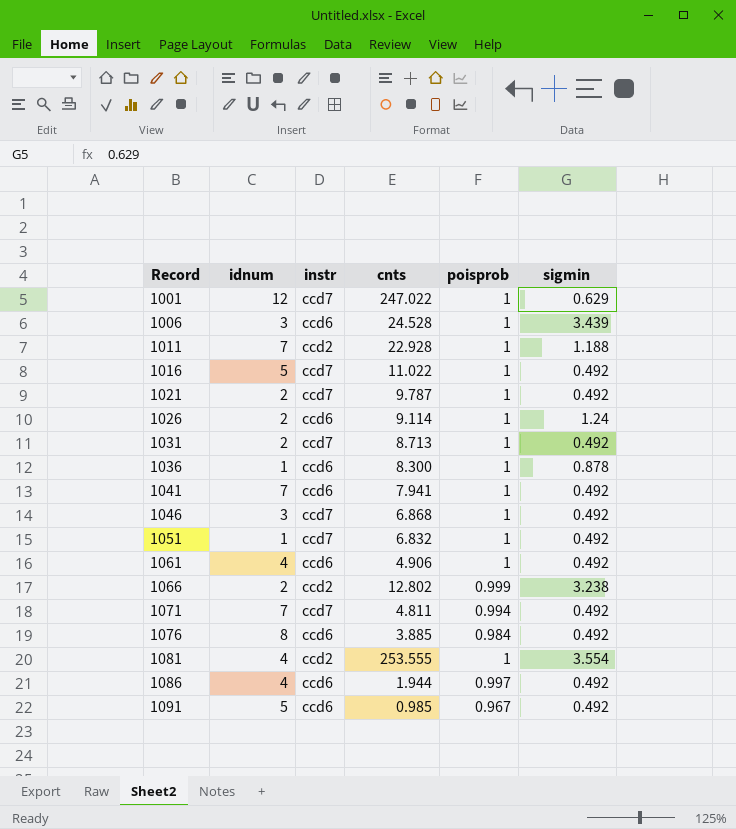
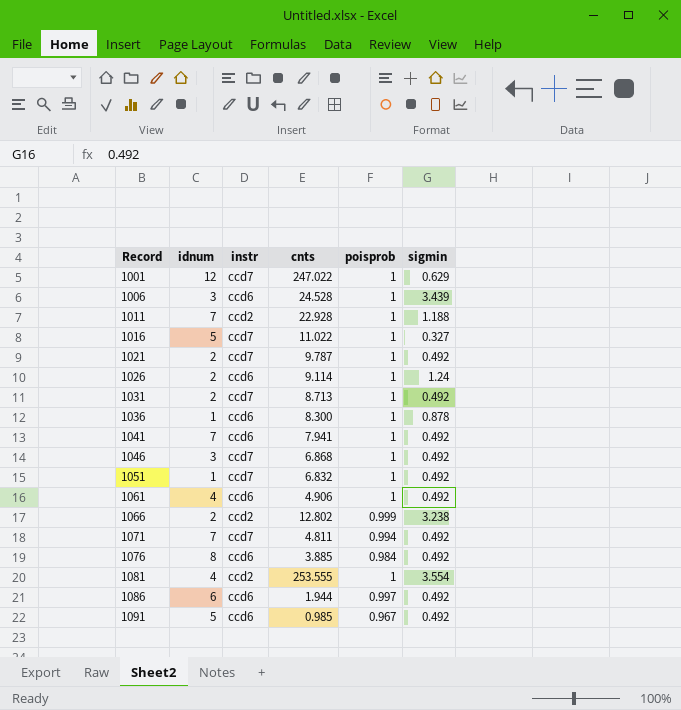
1016 | sigmin: 0.492 -> 0.327
1086 | idnum: 4 -> 6

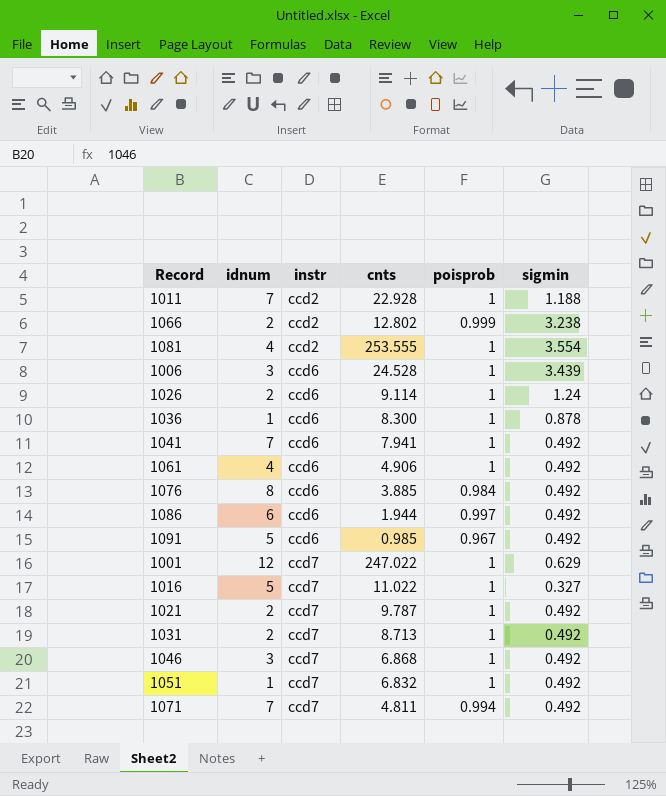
row order: Record ascending -> instr ascending

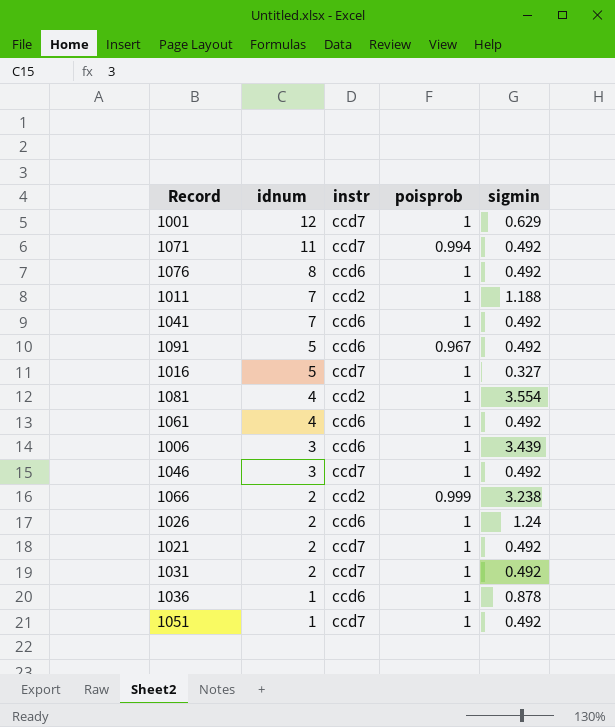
row order: instr ascending -> idnum descending
column cnts | position: 4 -> none
row 1086: 6 | ccd6 | 1.944 | 0.997 | 0.492 -> none
1071 | idnum: 7 -> 11
1076 | poisprob: 0.984 -> 1

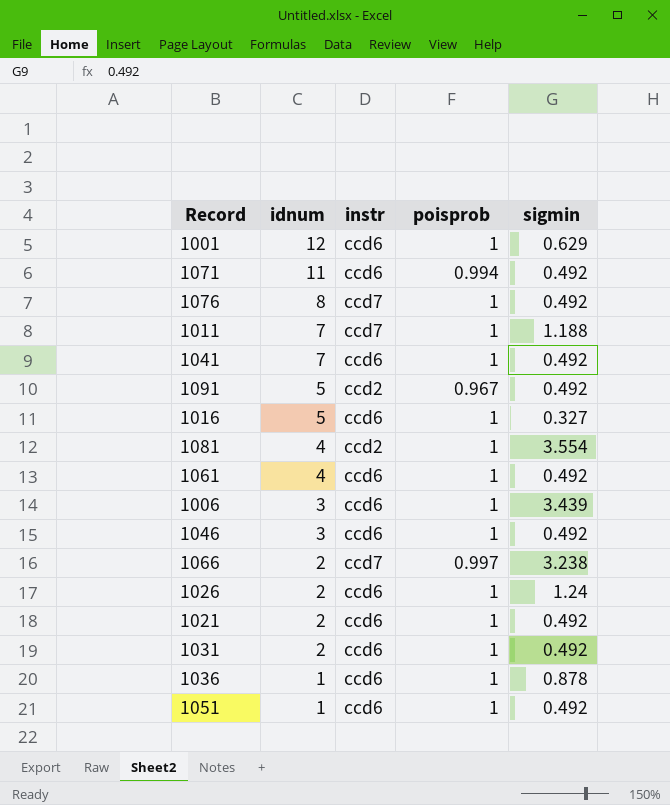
1001 | instr: ccd7 -> ccd6
1071 | instr: ccd7 -> ccd6
1076 | instr: ccd6 -> ccd7
1011 | instr: ccd2 -> ccd7
1091 | instr: ccd6 -> ccd2
1016 | instr: ccd7 -> ccd6
1046 | instr: ccd7 -> ccd6
1066 | instr: ccd2 -> ccd7
1066 | poisprob: 0.999 -> 0.997
1021 | instr: ccd7 -> ccd6
1031 | instr: ccd7 -> ccd6
1051 | instr: ccd7 -> ccd6

